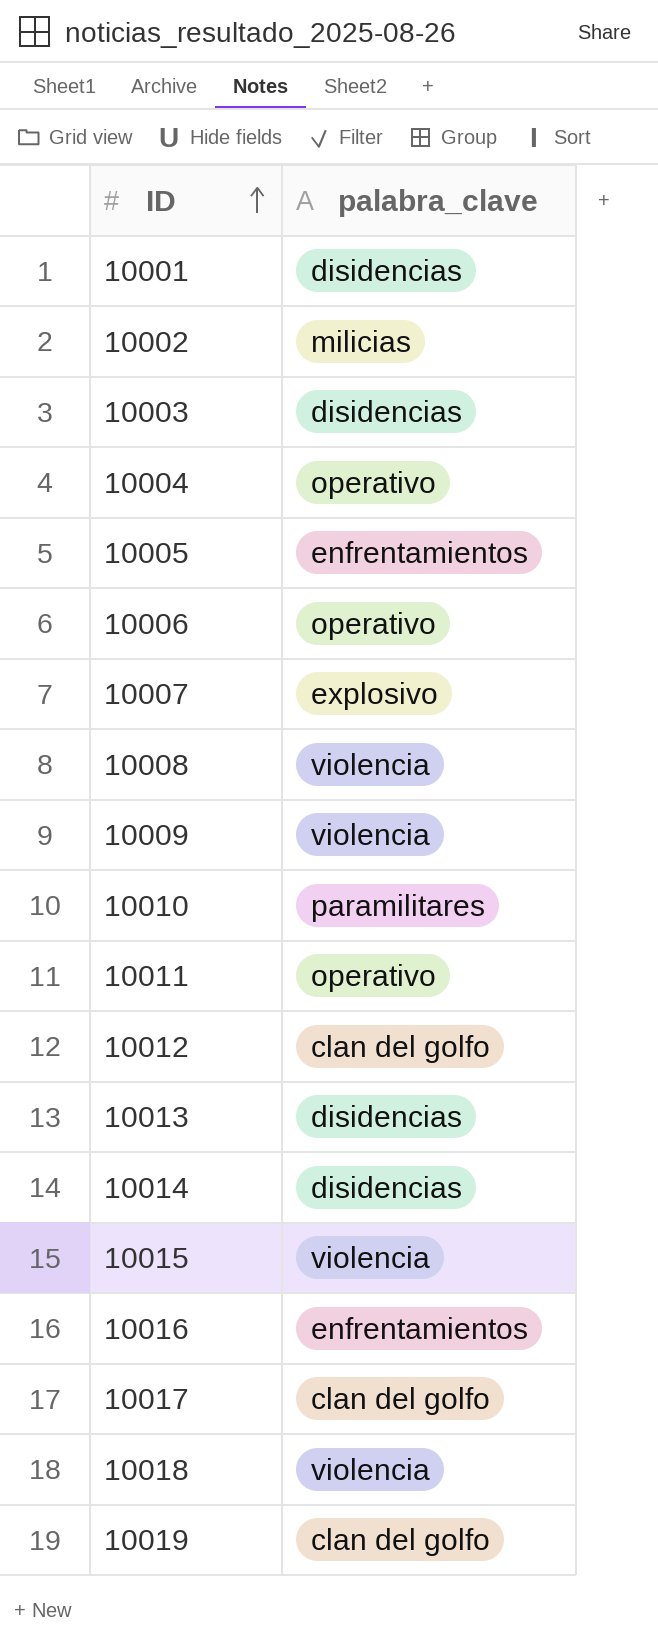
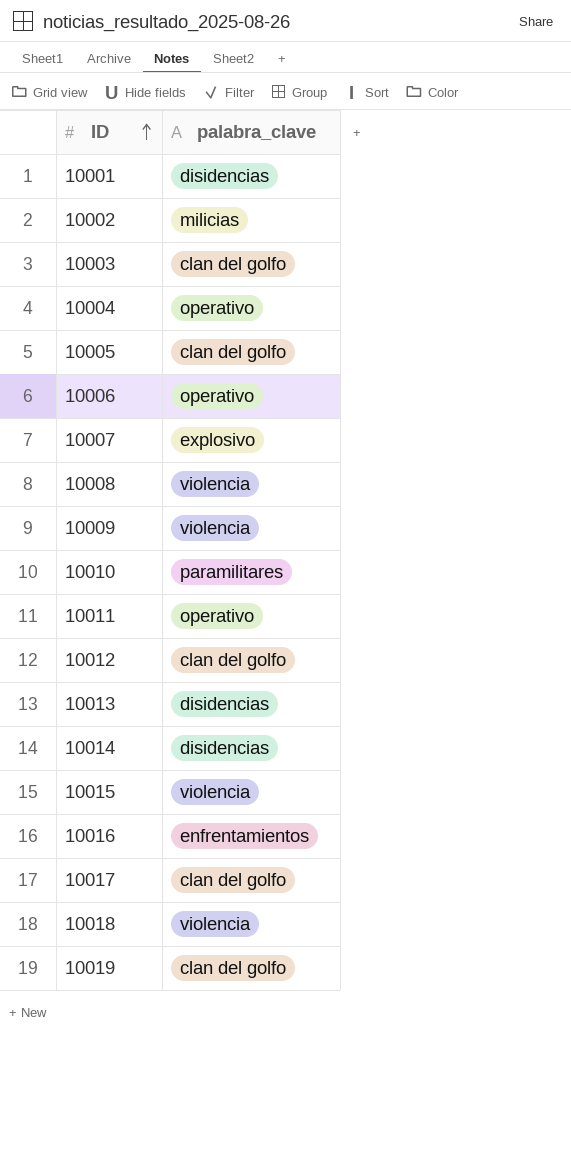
10003 | palabra_clave: disidencias -> clan del golfo
10005 | palabra_clave: enfrentamientos -> clan del golfo

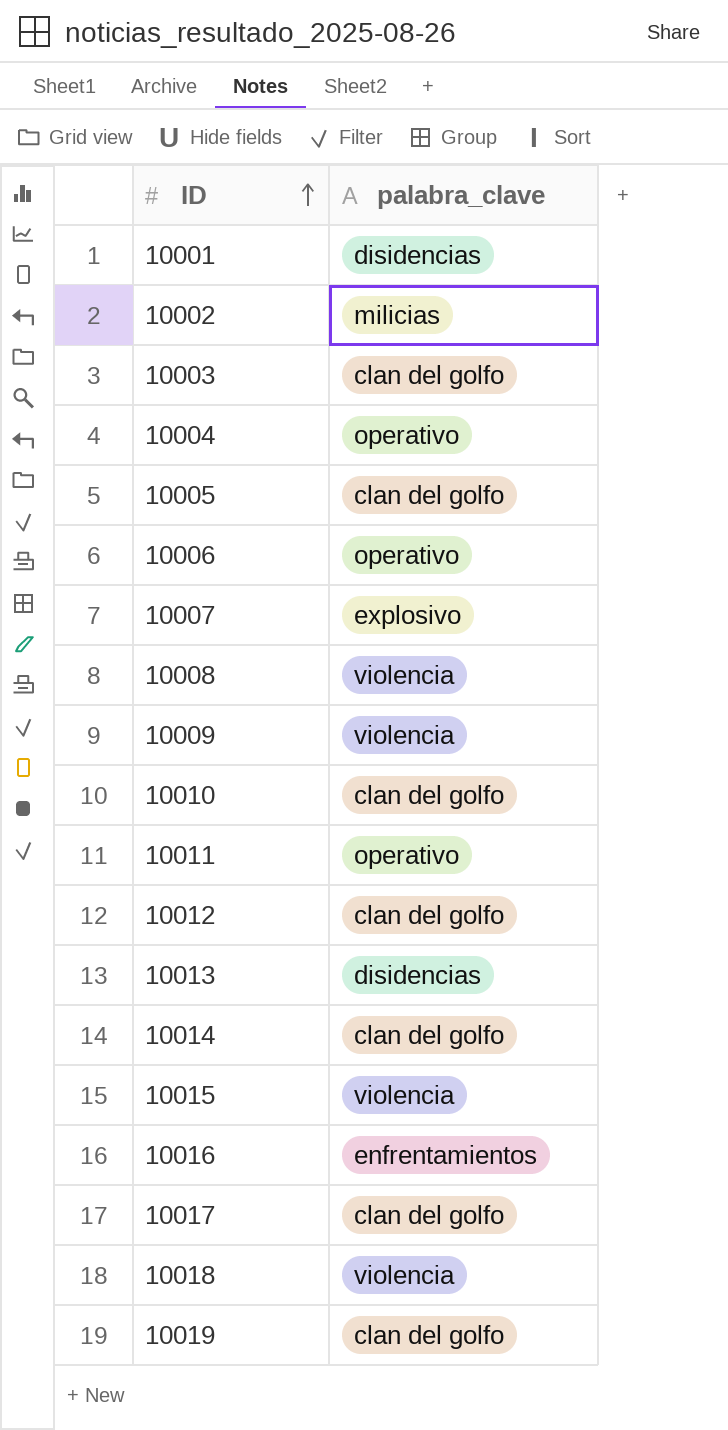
10010 | palabra_clave: paramilitares -> clan del golfo
10014 | palabra_clave: disidencias -> clan del golfo

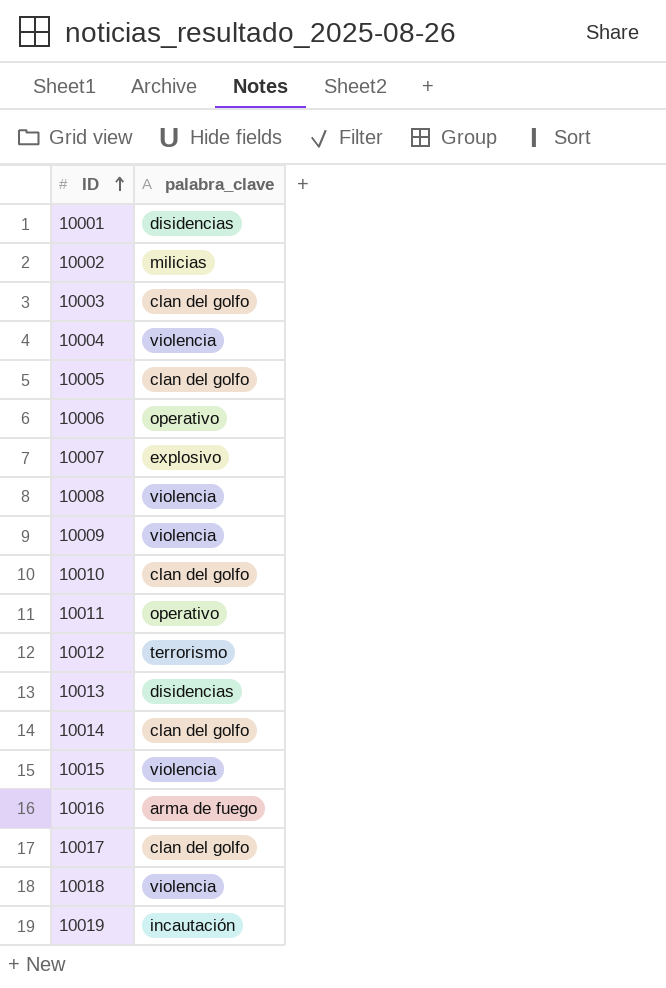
10004 | palabra_clave: operativo -> violencia
10012 | palabra_clave: clan del golfo -> terrorismo
10016 | palabra_clave: enfrentamientos -> arma de fuego
10019 | palabra_clave: clan del golfo -> incautación

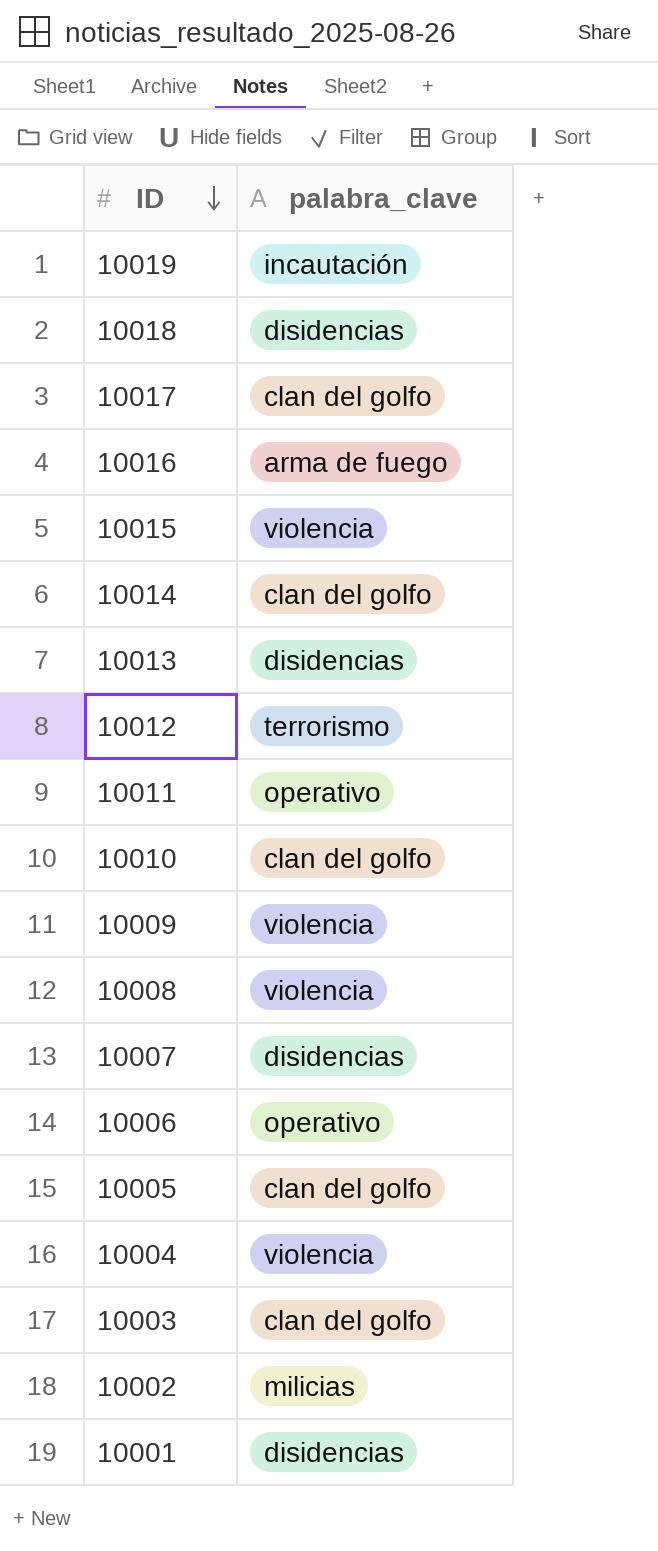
row order: ID ascending -> ID descending
10018 | palabra_clave: violencia -> disidencias
10007 | palabra_clave: explosivo -> disidencias

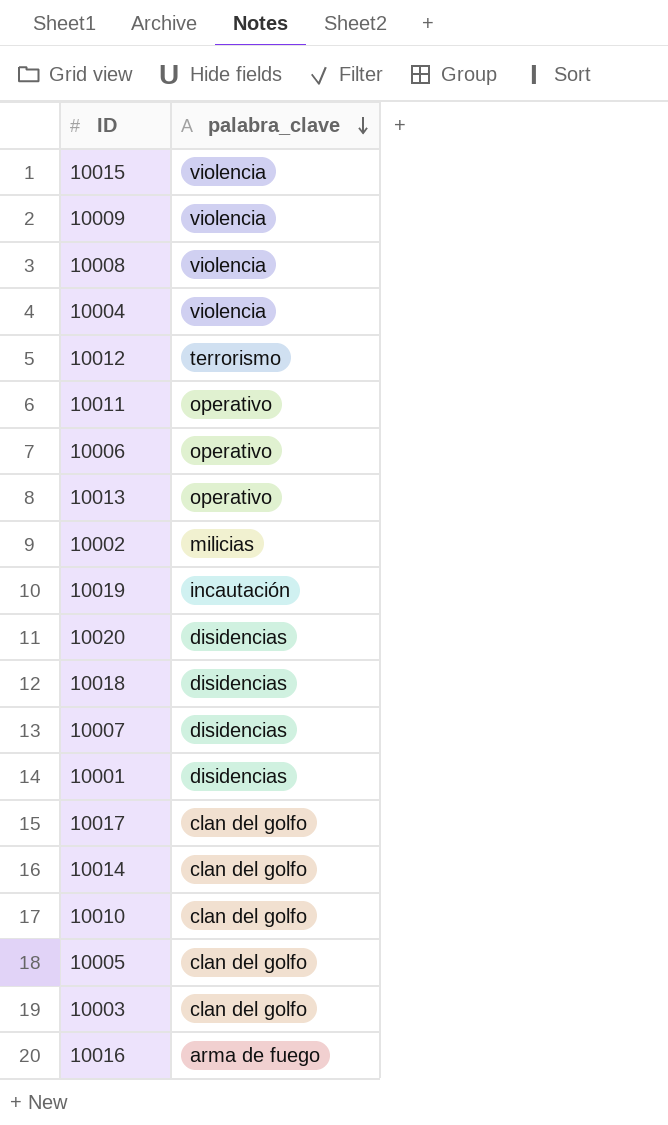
row order: ID descending -> palabra_clave descending
10013 | palabra_clave: disidencias -> operativo
row 10020: none -> disidencias

